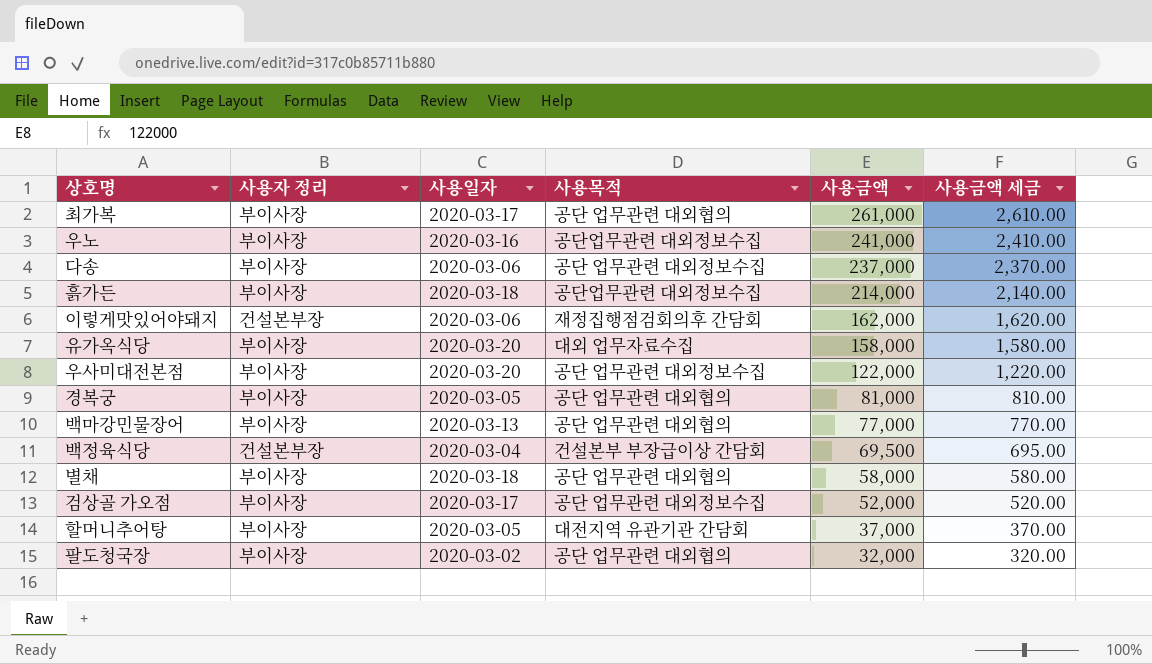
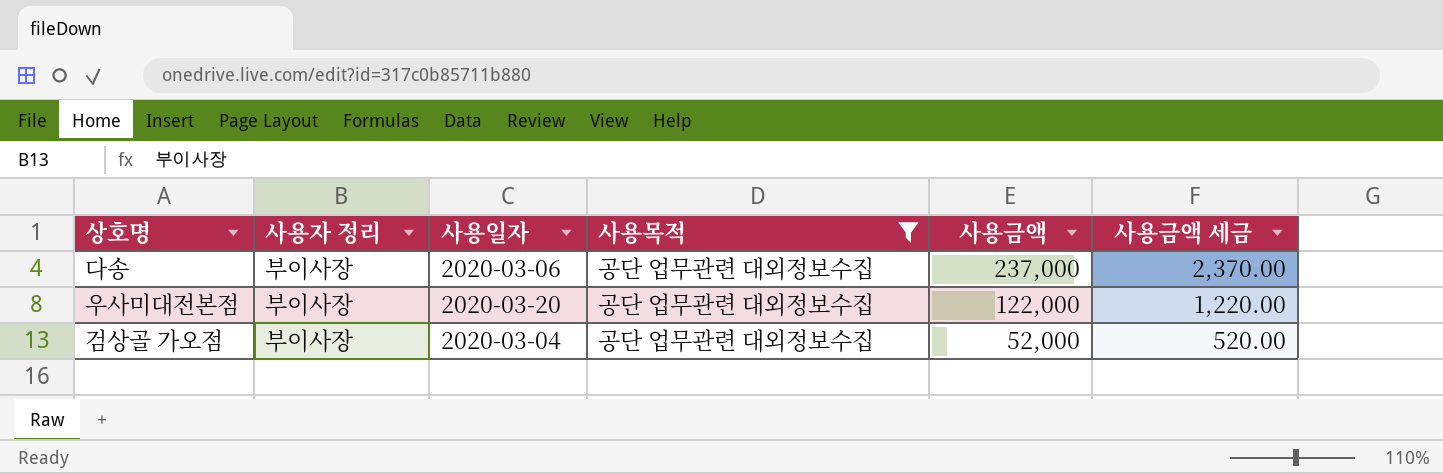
filter: none -> 사용목적 = 공단 업무관련 대외정보수집
검상골 가오점 | 사용일자: 2020-03-17 -> 2020-03-04

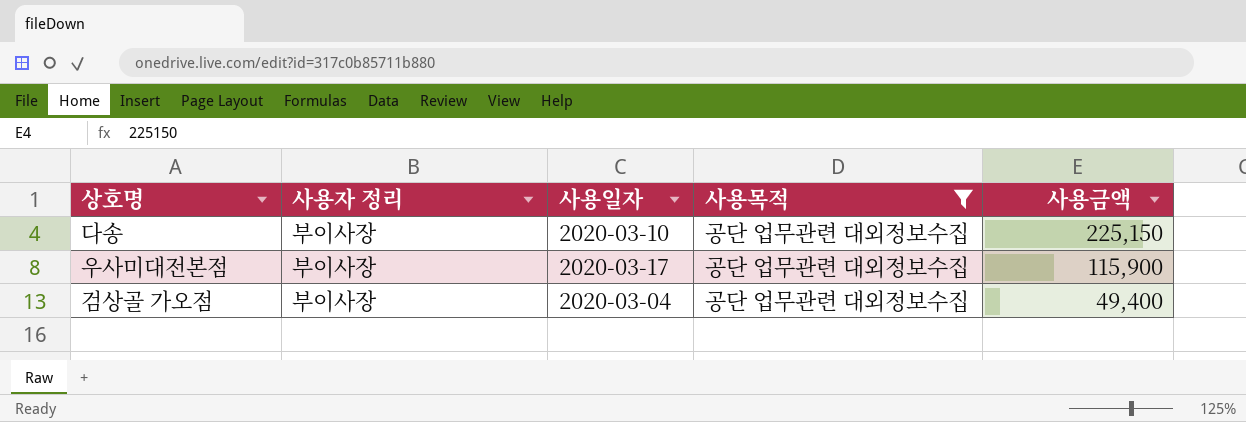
column 사용금액 세금 | formula: [사용금액] * 0.01 -> none
다송 | 사용일자: 2020-03-06 -> 2020-03-10
다송 | 사용금액: 237,000 -> 225,150
우사미대전본점 | 사용일자: 2020-03-20 -> 2020-03-17
우사미대전본점 | 사용금액: 122,000 -> 115,900
검상골 가오점 | 사용금액: 52,000 -> 49,400

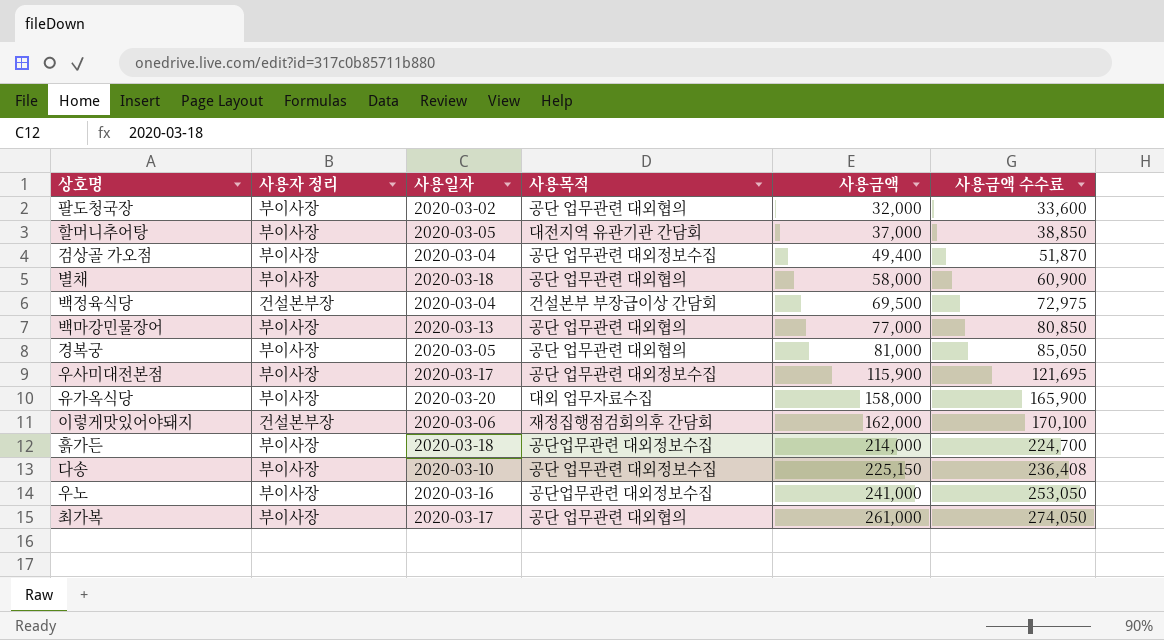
filter: 사용목적 = 공단 업무관련 대외정보수집 -> none
row order: 사용금액 descending -> 사용금액 ascending
column 사용금액 수수료 | formula: none -> [사용금액] * 1.05

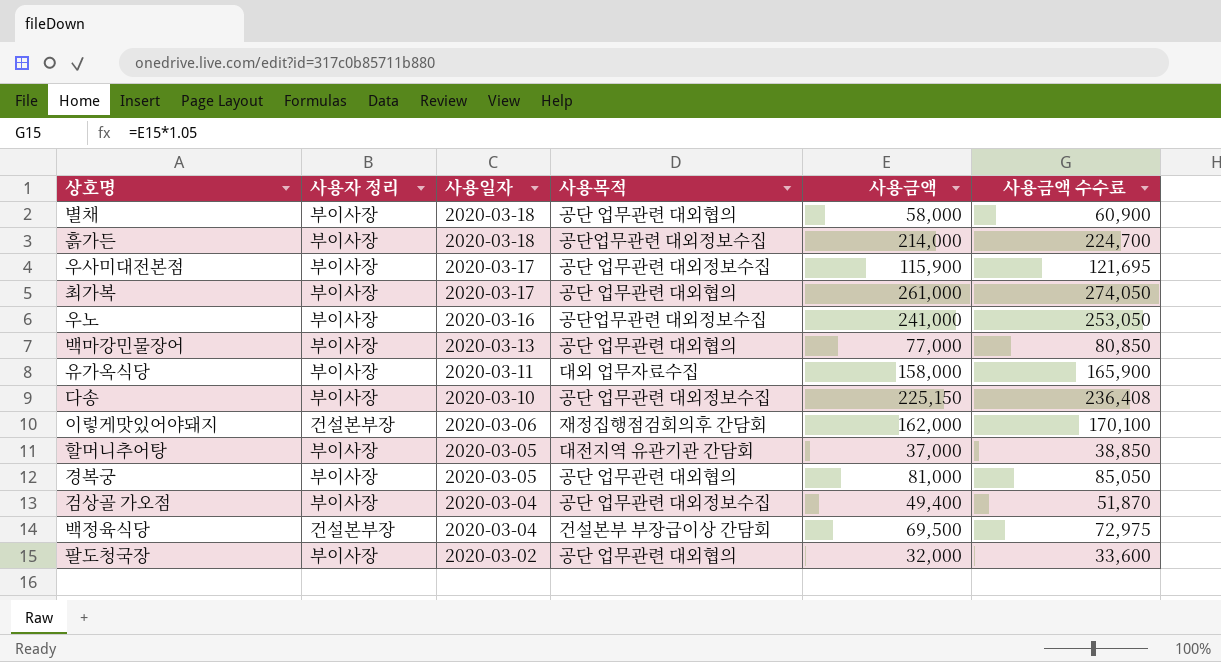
row order: 사용금액 ascending -> 사용일자 descending
유가옥식당 | 사용일자: 2020-03-20 -> 2020-03-11

